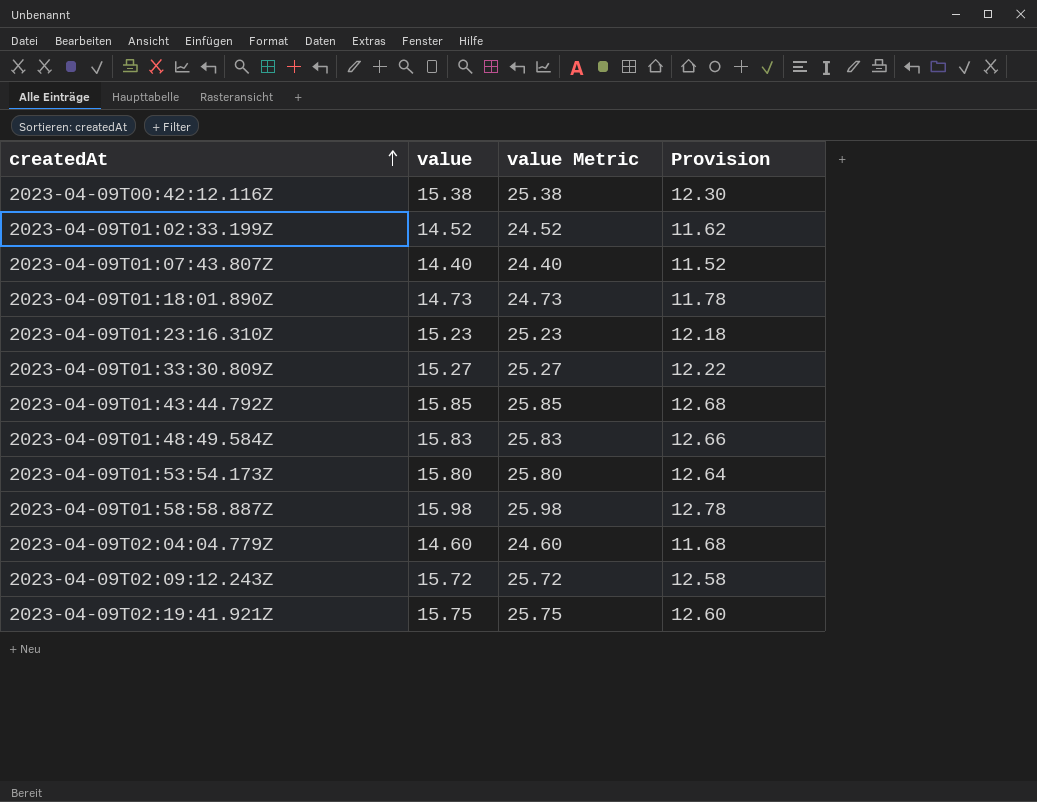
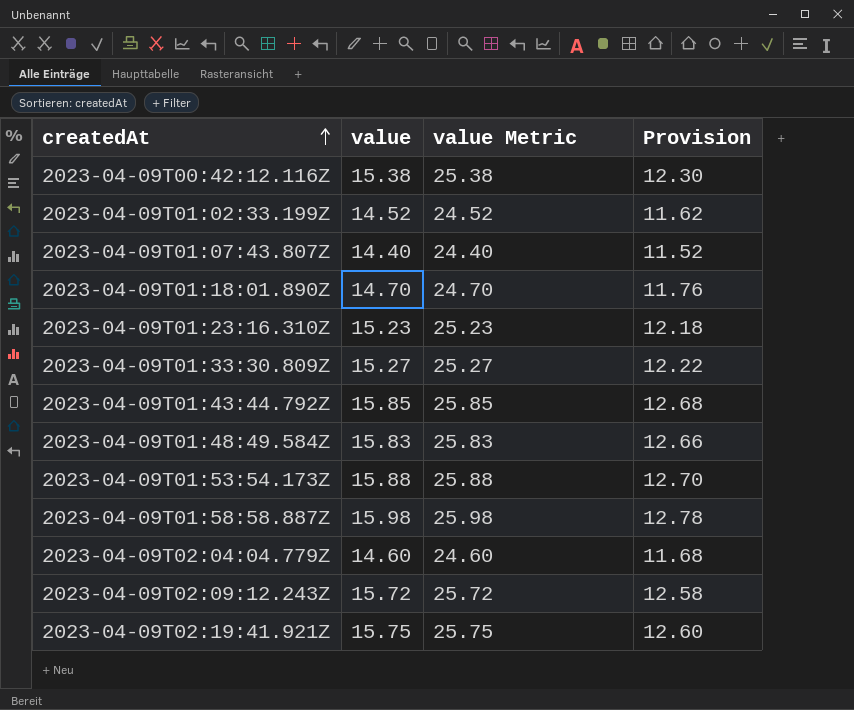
2023-04-09T01:18:01.890Z | value: 14.73 -> 14.70
2023-04-09T01:18:01.890Z | value Metric: 24.73 -> 24.70
2023-04-09T01:18:01.890Z | Provision: 11.78 -> 11.76
2023-04-09T01:53:54.173Z | value: 15.80 -> 15.88
2023-04-09T01:53:54.173Z | value Metric: 25.80 -> 25.88
2023-04-09T01:53:54.173Z | Provision: 12.64 -> 12.70

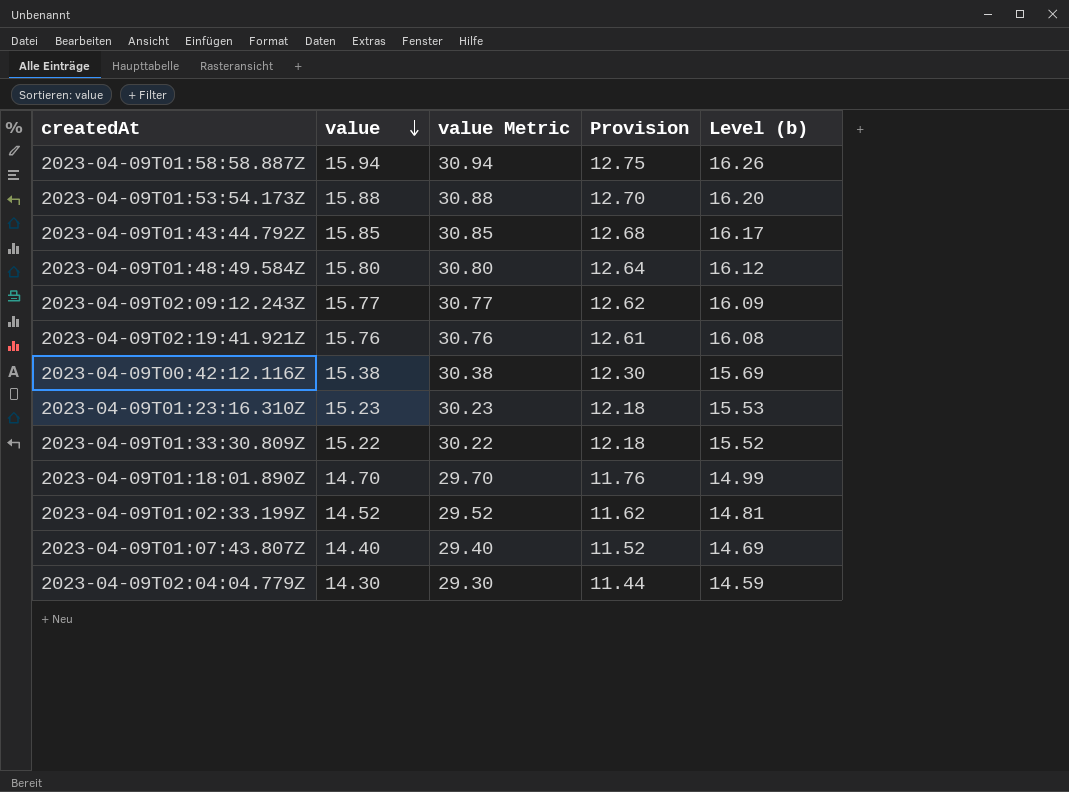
row order: createdAt ascending -> value descending
column value Metric | formula: [value] + 10 -> [value] + 15
column Level (b) | formula: none -> [value] * 1.02
2023-04-09T01:58:58.887Z | value: 15.98 -> 15.94
2023-04-09T01:58:58.887Z | Provision: 12.78 -> 12.75
2023-04-09T01:48:49.584Z | value: 15.83 -> 15.80
2023-04-09T01:48:49.584Z | Provision: 12.66 -> 12.64
2023-04-09T02:09:12.243Z | value: 15.72 -> 15.77
2023-04-09T02:09:12.243Z | Provision: 12.58 -> 12.62
2023-04-09T02:19:41.921Z | value: 15.75 -> 15.76
2023-04-09T02:19:41.921Z | Provision: 12.60 -> 12.61
2023-04-09T01:33:30.809Z | value: 15.27 -> 15.22
2023-04-09T01:33:30.809Z | Provision: 12.22 -> 12.18
2023-04-09T02:04:04.779Z | value: 14.60 -> 14.30
2023-04-09T02:04:04.779Z | Provision: 11.68 -> 11.44

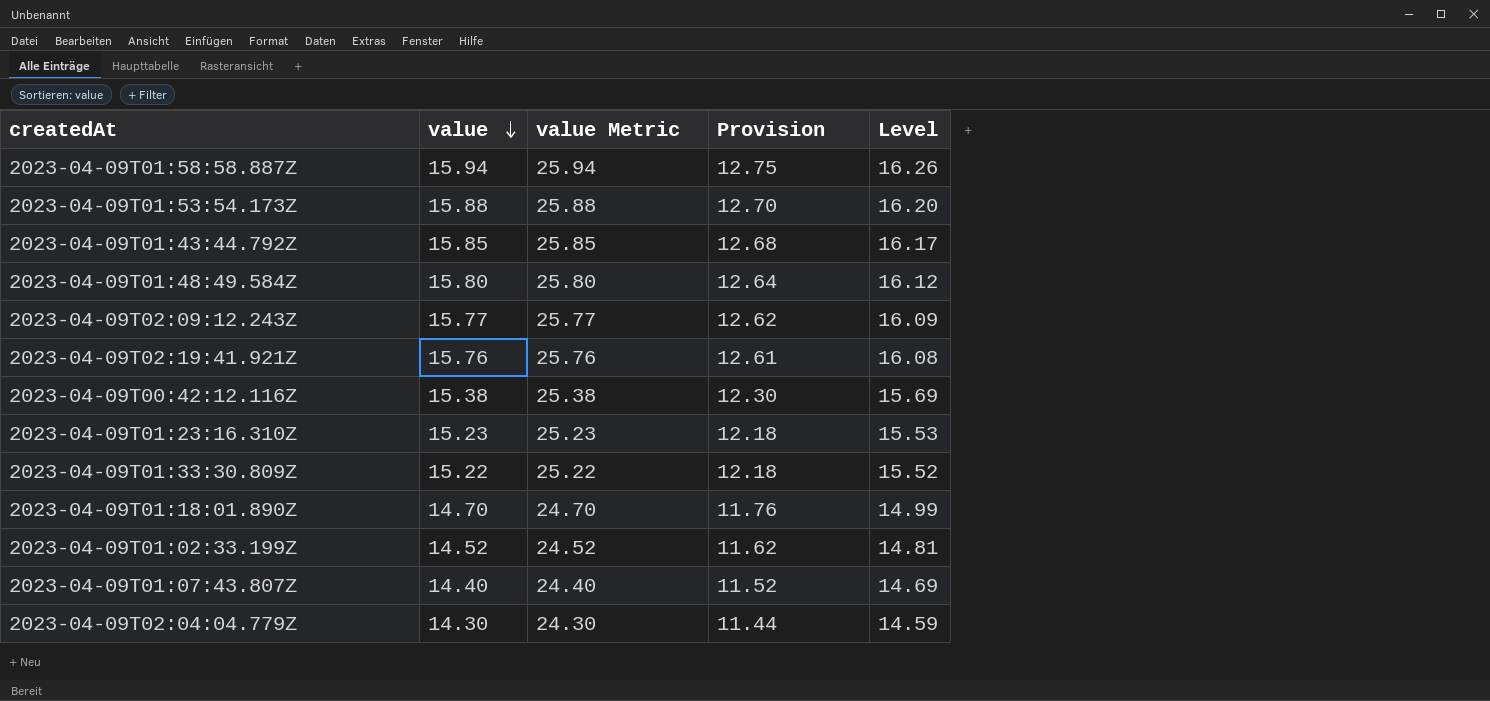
column value Metric | formula: [value] + 15 -> [value] + 10
column name: Level (b) -> Level

